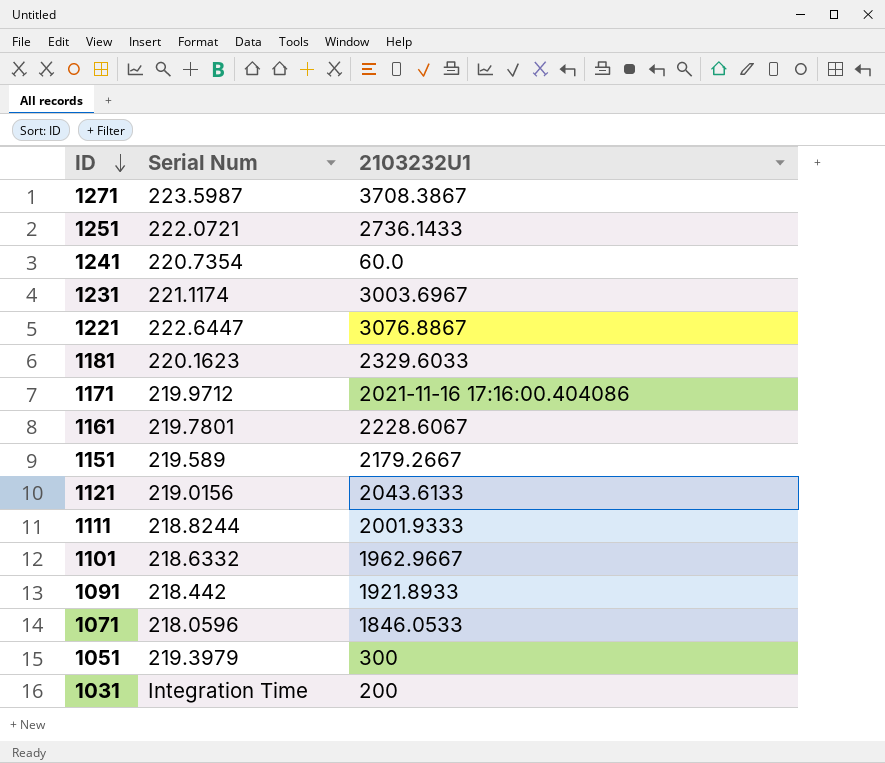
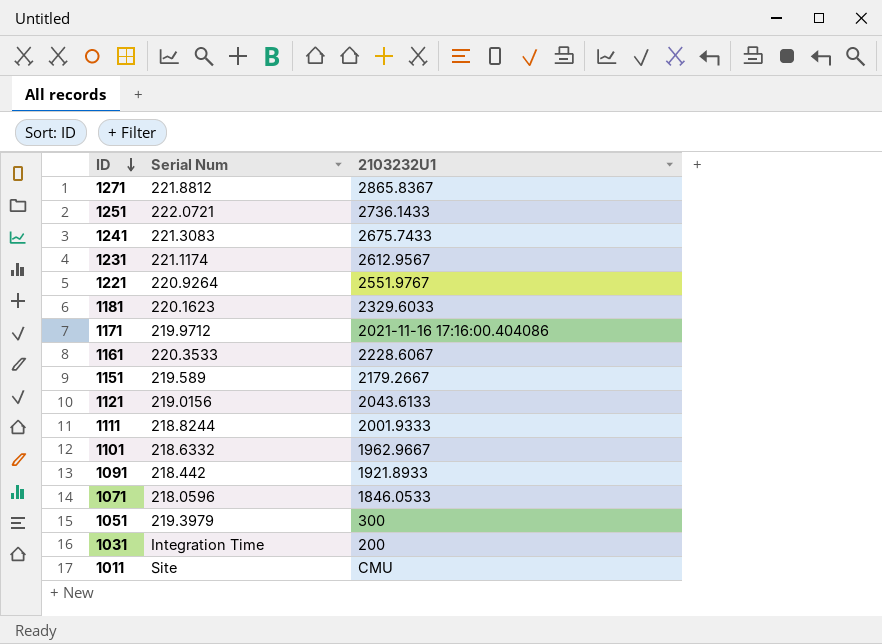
1271 | Serial Num: 223.5987 -> 221.8812
1271 | 2103232U1: 3708.3867 -> 2865.8367
1241 | Serial Num: 220.7354 -> 221.3083
1241 | 2103232U1: 60.0 -> 2675.7433
1231 | 2103232U1: 3003.6967 -> 2612.9567
1221 | Serial Num: 222.6447 -> 220.9264
1221 | 2103232U1: 3076.8867 -> 2551.9767
1161 | Serial Num: 219.7801 -> 220.3533
row 1011: none -> Site | CMU

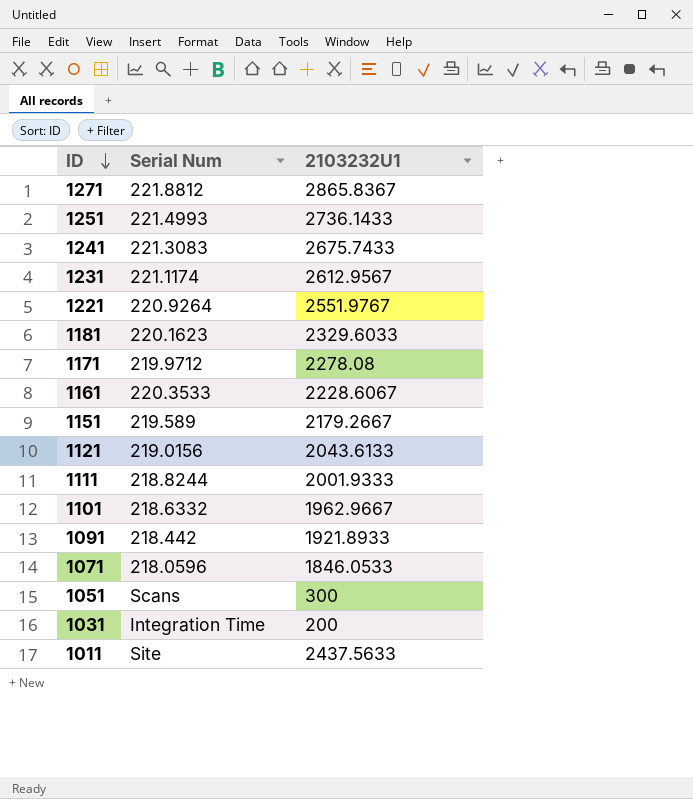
1251 | Serial Num: 222.0721 -> 221.4993
1171 | 2103232U1: 2021-11-16 17:16:00.404086 -> 2278.08
1051 | Serial Num: 219.3979 -> Scans
1011 | 2103232U1: CMU -> 2437.5633

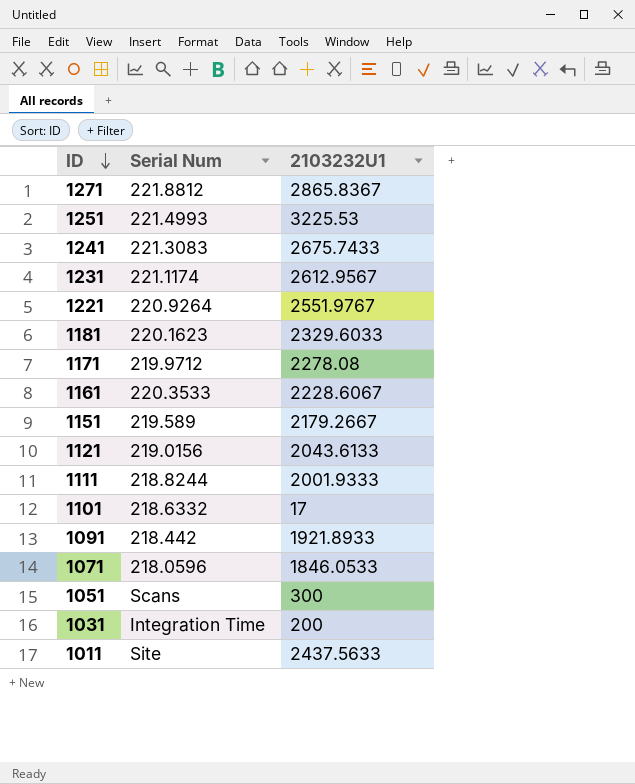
1251 | 2103232U1: 2736.1433 -> 3225.53
1101 | 2103232U1: 1962.9667 -> 17

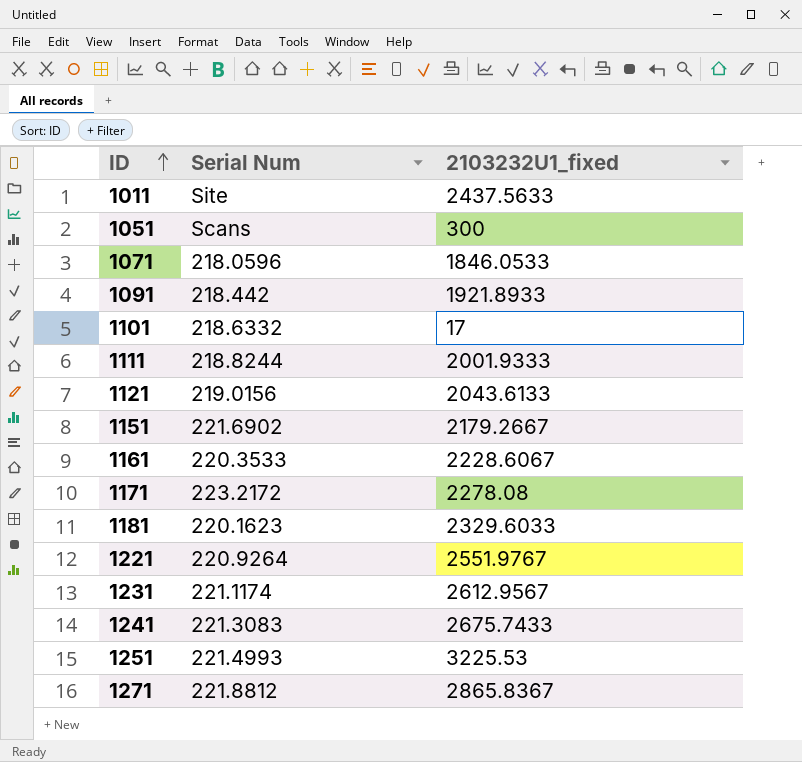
row order: ID descending -> ID ascending
column name: 2103232U1 -> 2103232U1_fixed
row 1031: Integration Time | 200 -> none
1151 | Serial Num: 219.589 -> 221.6902
1171 | Serial Num: 219.9712 -> 223.2172

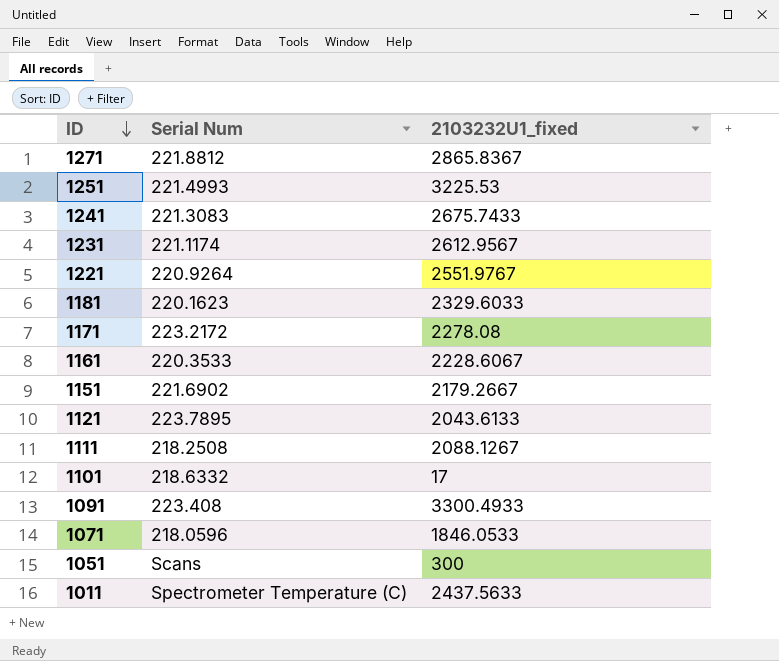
row order: ID ascending -> ID descending
1121 | Serial Num: 219.0156 -> 223.7895
1111 | Serial Num: 218.8244 -> 218.2508
1111 | 2103232U1_fixed: 2001.9333 -> 2088.1267
1091 | Serial Num: 218.442 -> 223.408
1091 | 2103232U1_fixed: 1921.8933 -> 3300.4933
1011 | Serial Num: Site -> Spectrometer Temperature (C)

